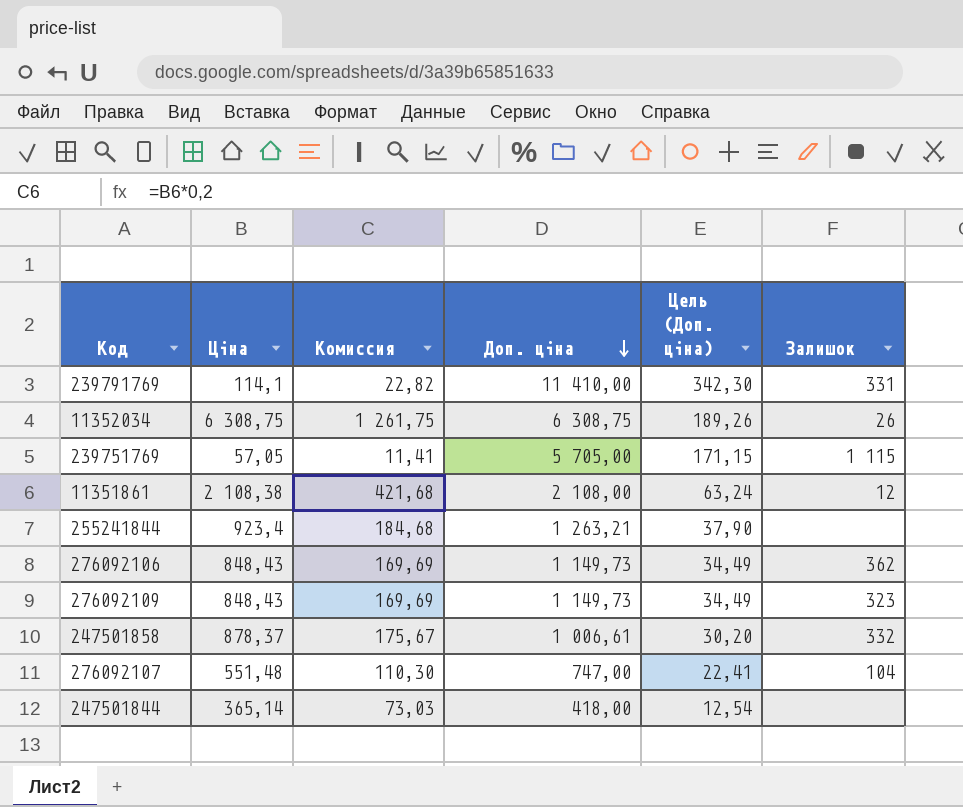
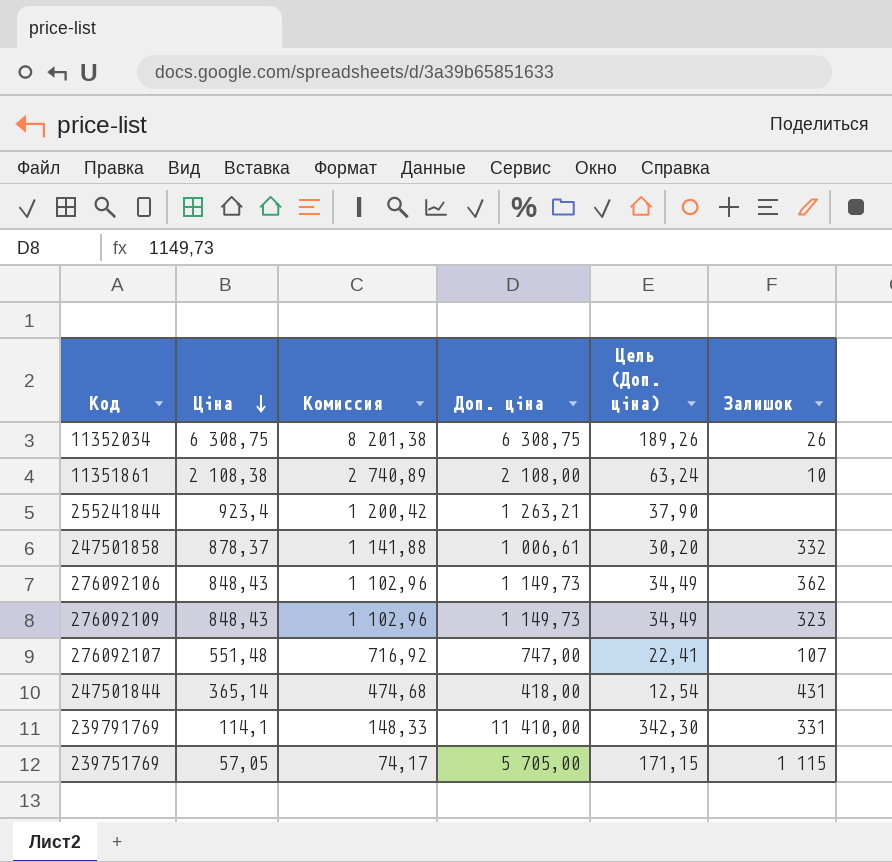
row order: Доп. ціна descending -> Ціна descending
column Комиссия | formula: [Ціна] * 0,2 -> [Ціна] * 1,3
11351861 | Залишок: 12 -> 10
276092107 | Залишок: 104 -> 107
247501844 | Залишок: none -> 431

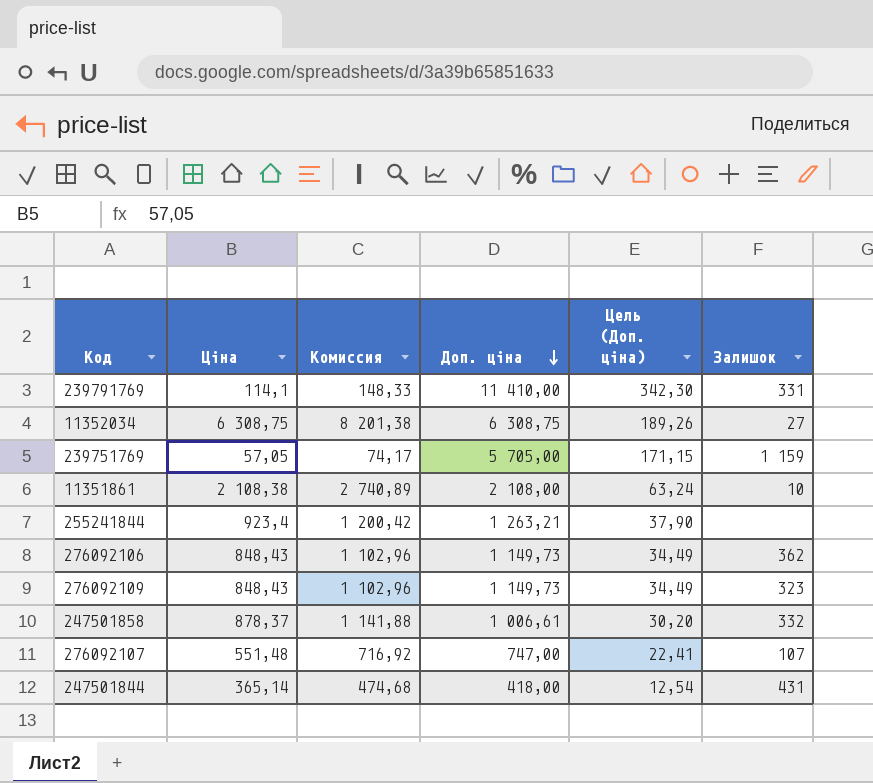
row order: Ціна descending -> Доп. ціна descending
11352034 | Залишок: 26 -> 27
239751769 | Залишок: 1 115 -> 1 159

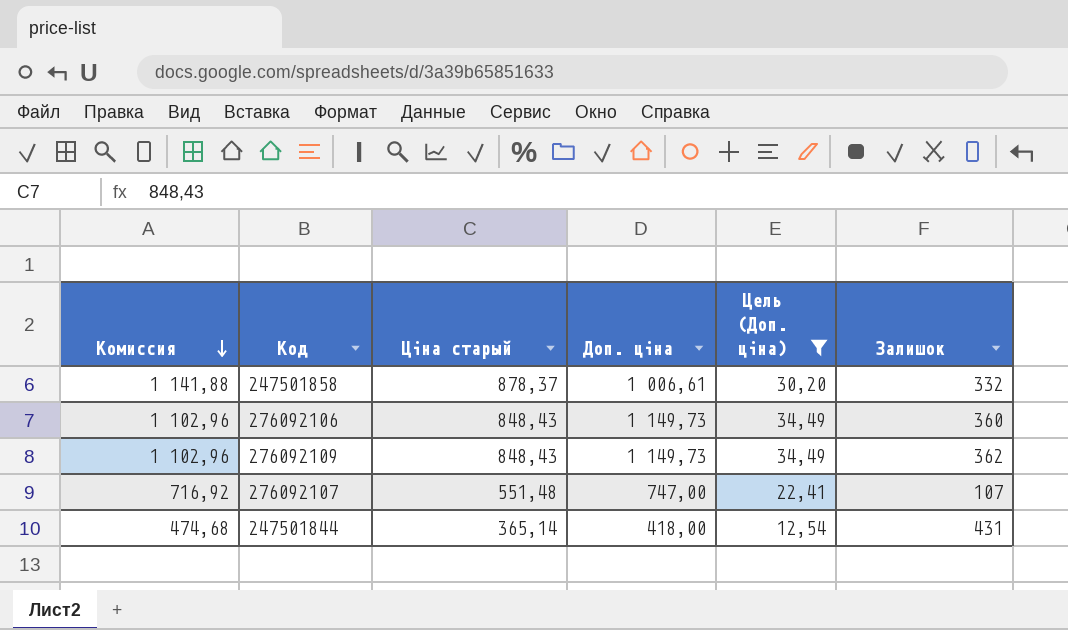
filter: none -> Цель (Доп. ціна) <= 34,49
row order: Доп. ціна descending -> Комиссия descending
column Комиссия | position: 3 -> 1
column name: Ціна -> Ціна старый
276092106 | Залишок: 362 -> 360
276092109 | Залишок: 323 -> 362

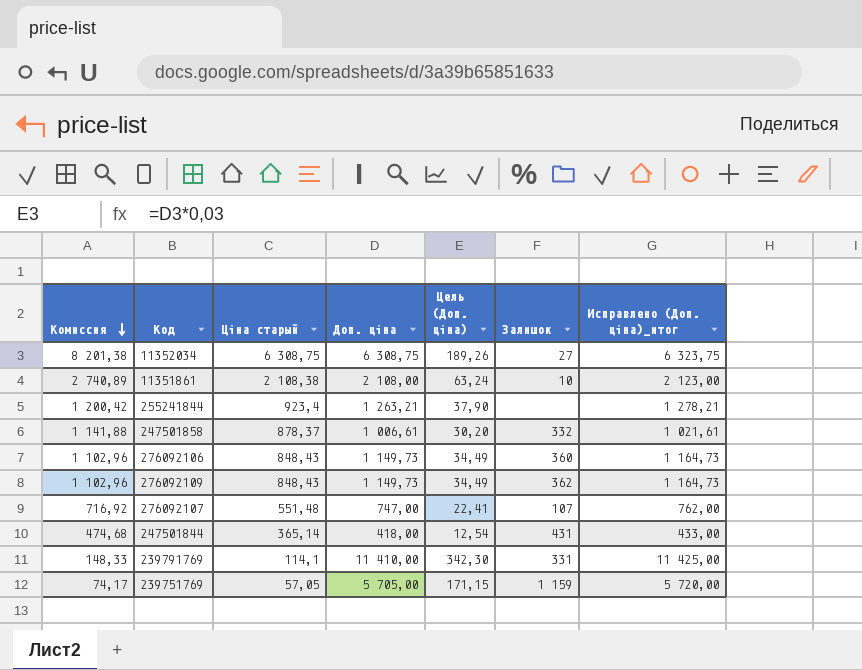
filter: Цель (Доп. ціна) <= 34,49 -> none
column Исправлено (Доп. ціна)_итог | formula: none -> [Доп. ціна] + 15

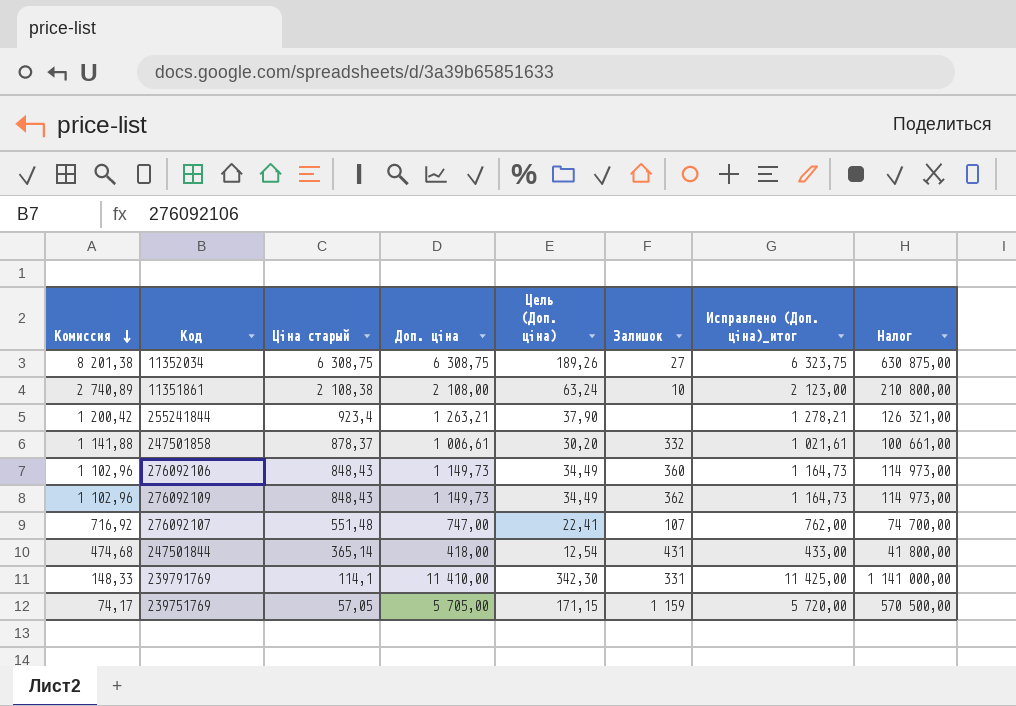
column Налог | formula: none -> [Доп. ціна] * 100

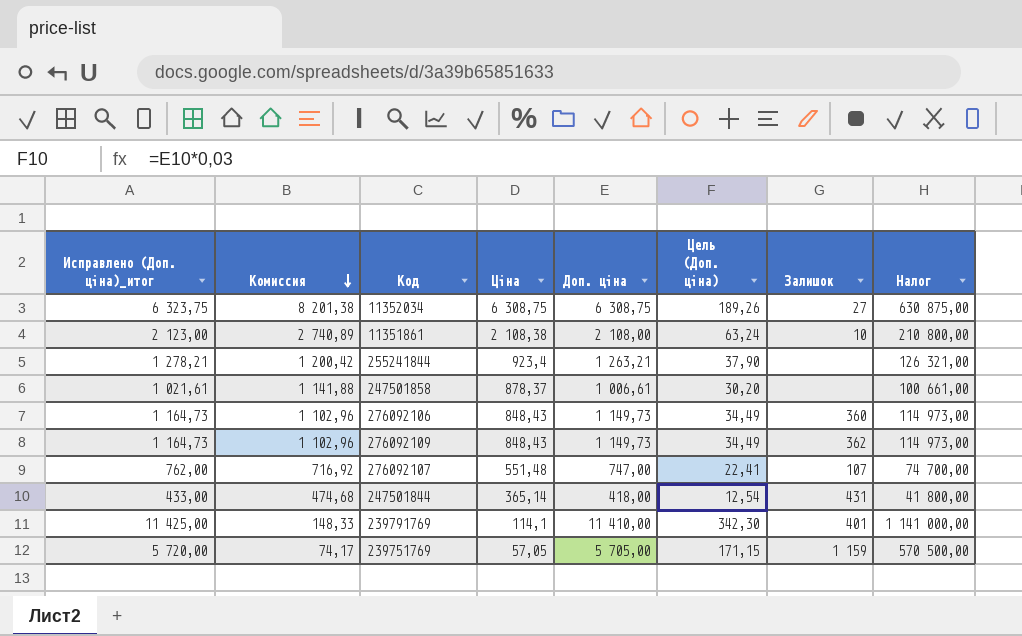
column Исправлено (Доп. ціна)_итог | position: 7 -> 1
column name: Ціна старый -> Ціна
247501858 | Залишок: 332 -> none
239791769 | Залишок: 331 -> 401

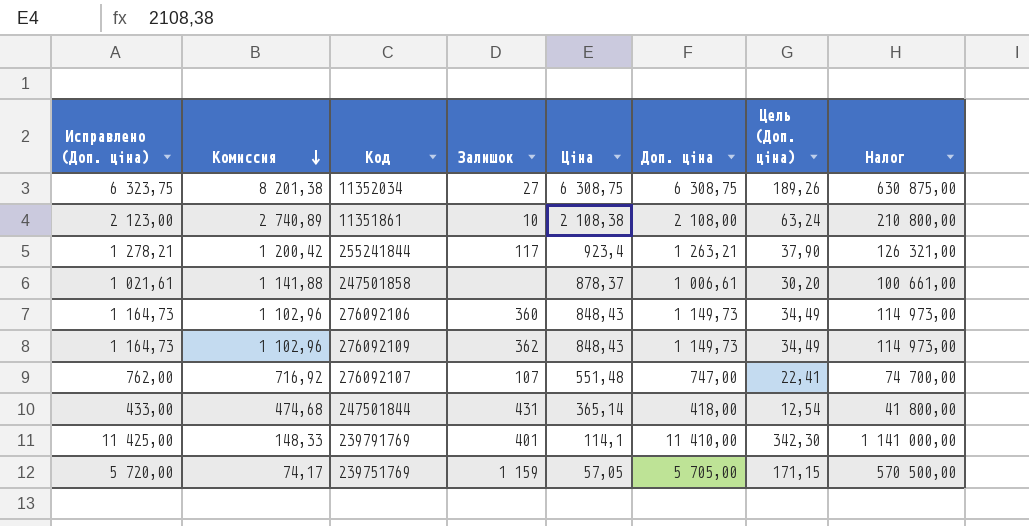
column name: Исправлено (Доп. ціна)_итог -> Исправлено (Доп. ціна)
column Залишок | position: 7 -> 4
255241844 | Залишок: none -> 117

